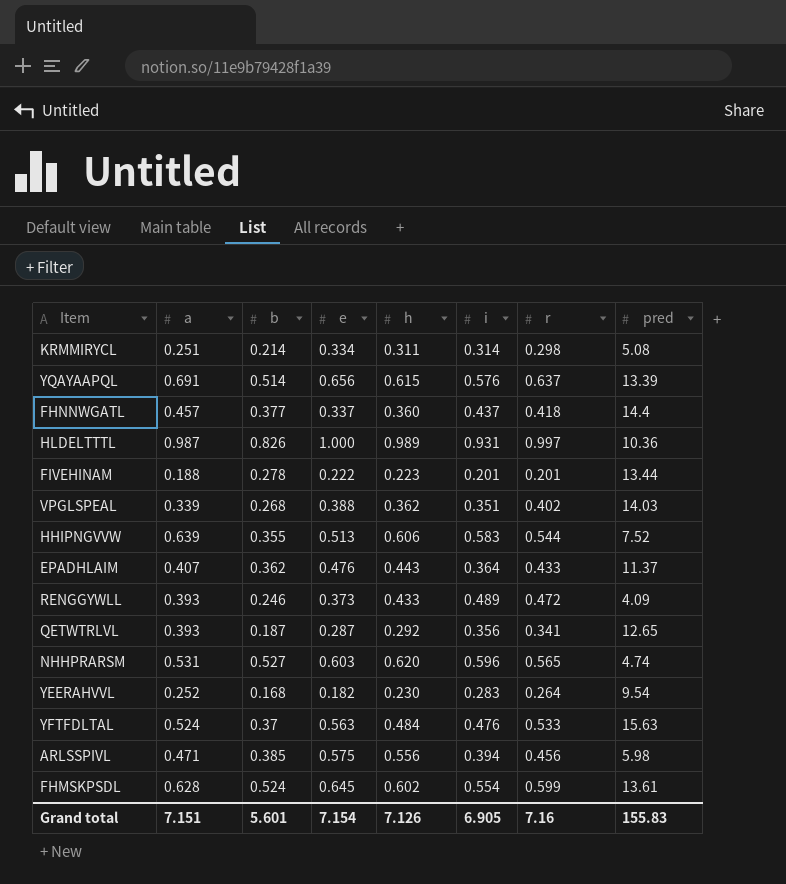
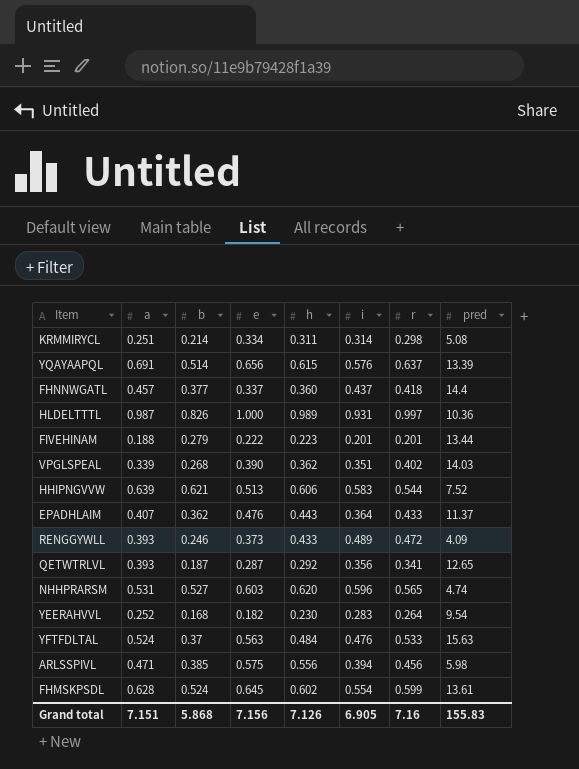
FIVEHINAM | b: 0.278 -> 0.279
VPGLSPEAL | e: 0.388 -> 0.390
HHIPNGVVW | b: 0.355 -> 0.621
Grand total | b: 5.601 -> 5.868
Grand total | e: 7.154 -> 7.156

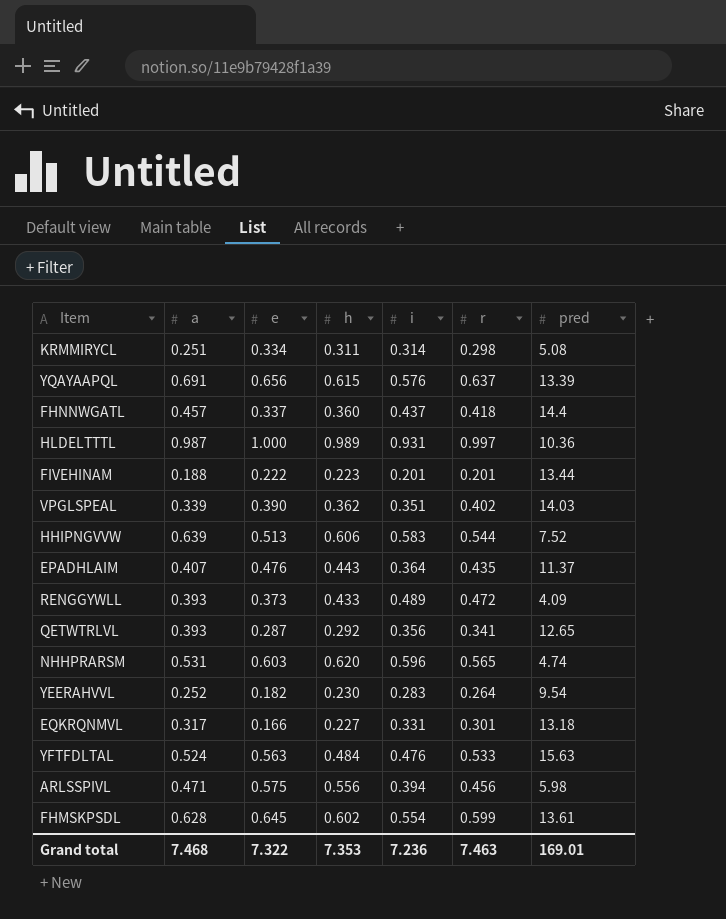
column b | position: 3 -> none
EPADHLAIM | r: 0.433 -> 0.435
row EQKRQNMVL: none -> 0.317 | 0.166 | 0.227 | 0.331 | 0.301 | 13.18
Grand total | a: 7.151 -> 7.468
Grand total | e: 7.156 -> 7.322
Grand total | h: 7.126 -> 7.353
Grand total | i: 6.905 -> 7.236
Grand total | r: 7.16 -> 7.463
Grand total | pred: 155.83 -> 169.01

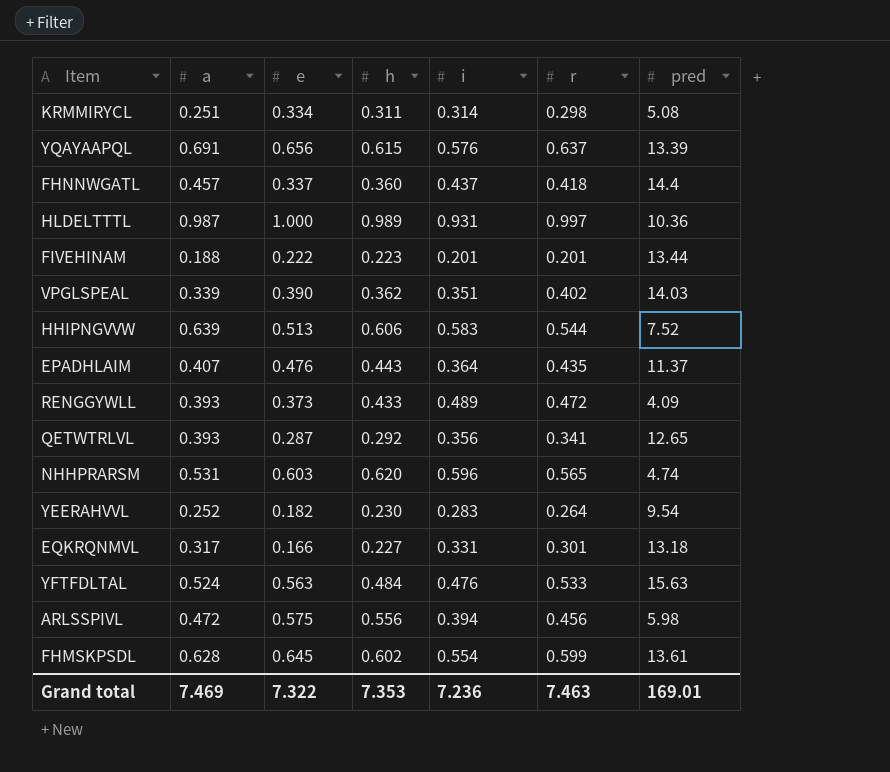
ARLSSPIVL | a: 0.471 -> 0.472
Grand total | a: 7.468 -> 7.469

